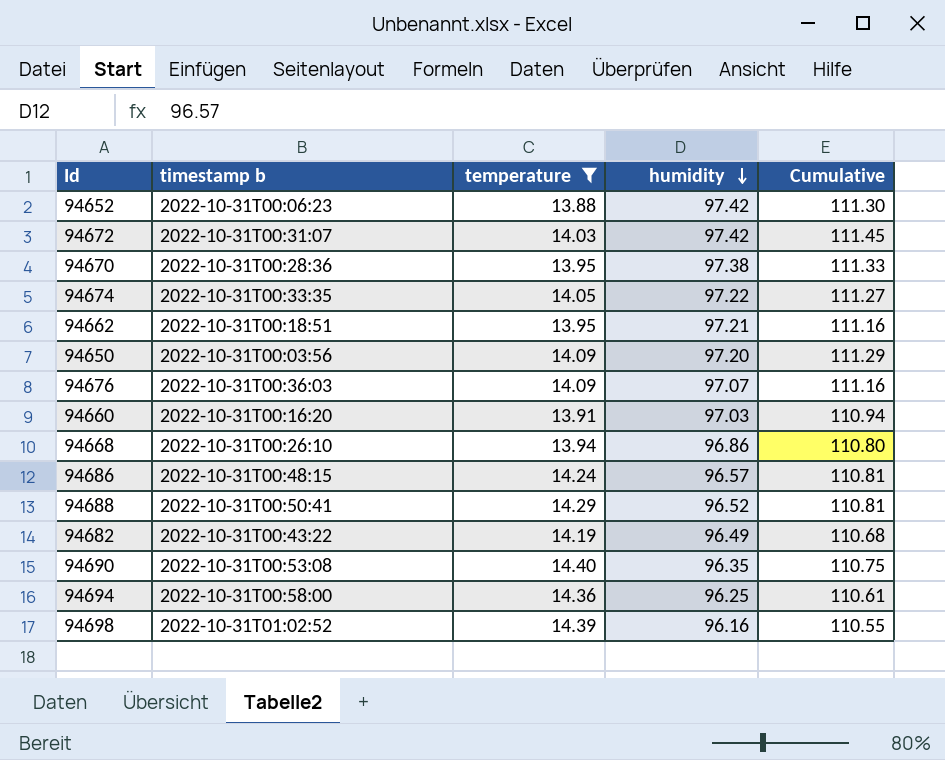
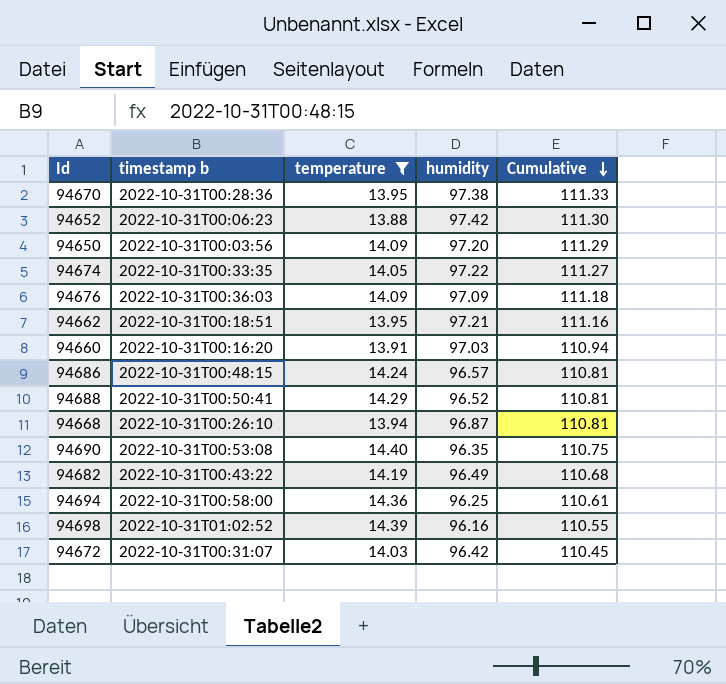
row order: humidity descending -> Cumulative descending
94676 | humidity: 97.07 -> 97.09
94676 | Cumulative: 111.16 -> 111.18
94668 | humidity: 96.86 -> 96.87
94668 | Cumulative: 110.80 -> 110.81
94672 | humidity: 97.42 -> 96.42
94672 | Cumulative: 111.45 -> 110.45

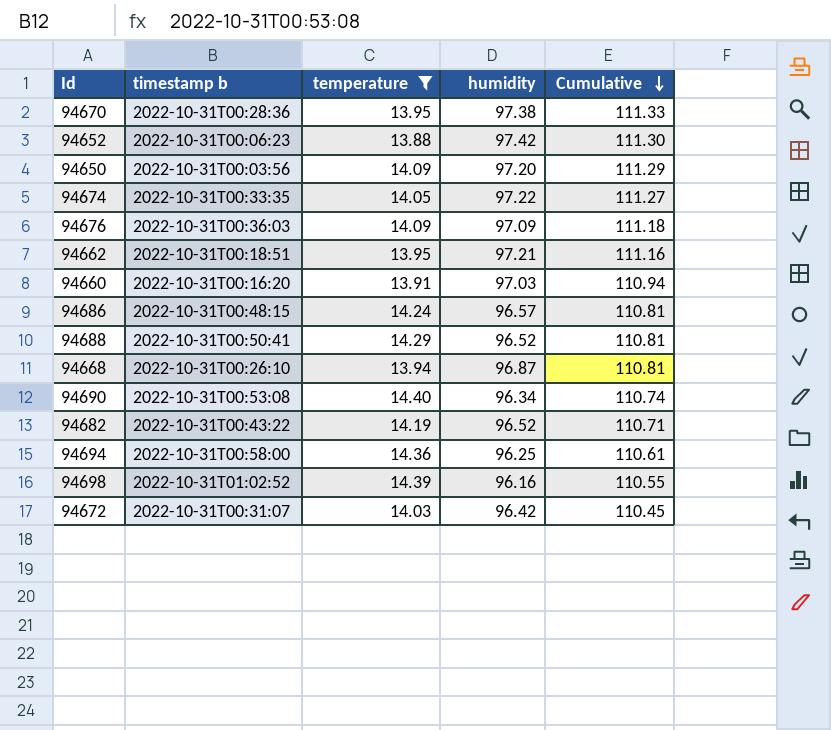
94690 | humidity: 96.35 -> 96.34
94690 | Cumulative: 110.75 -> 110.74
94682 | humidity: 96.49 -> 96.52
94682 | Cumulative: 110.68 -> 110.71

